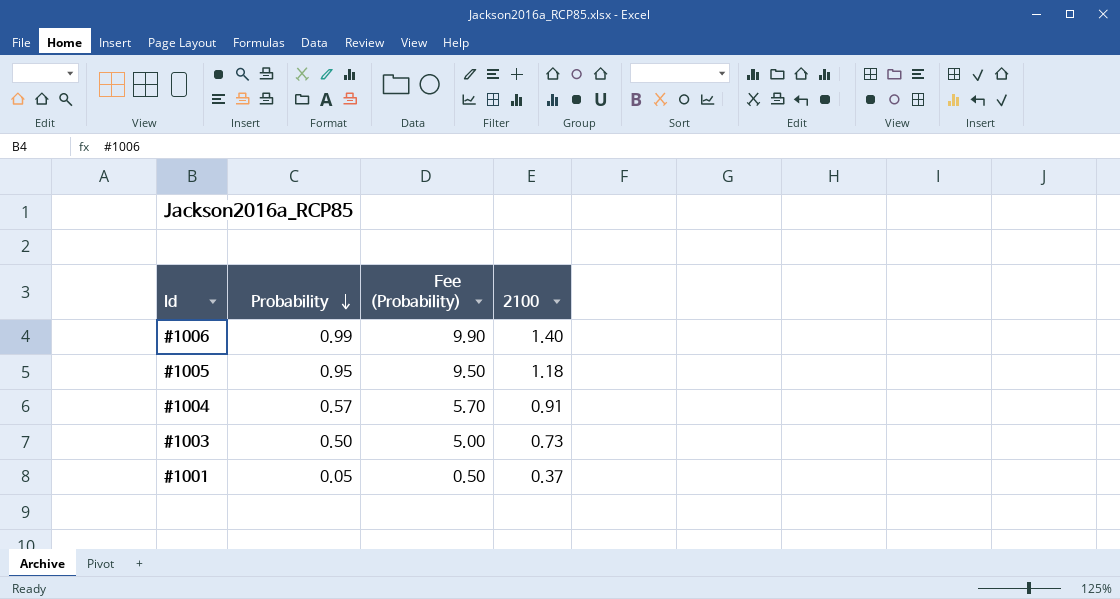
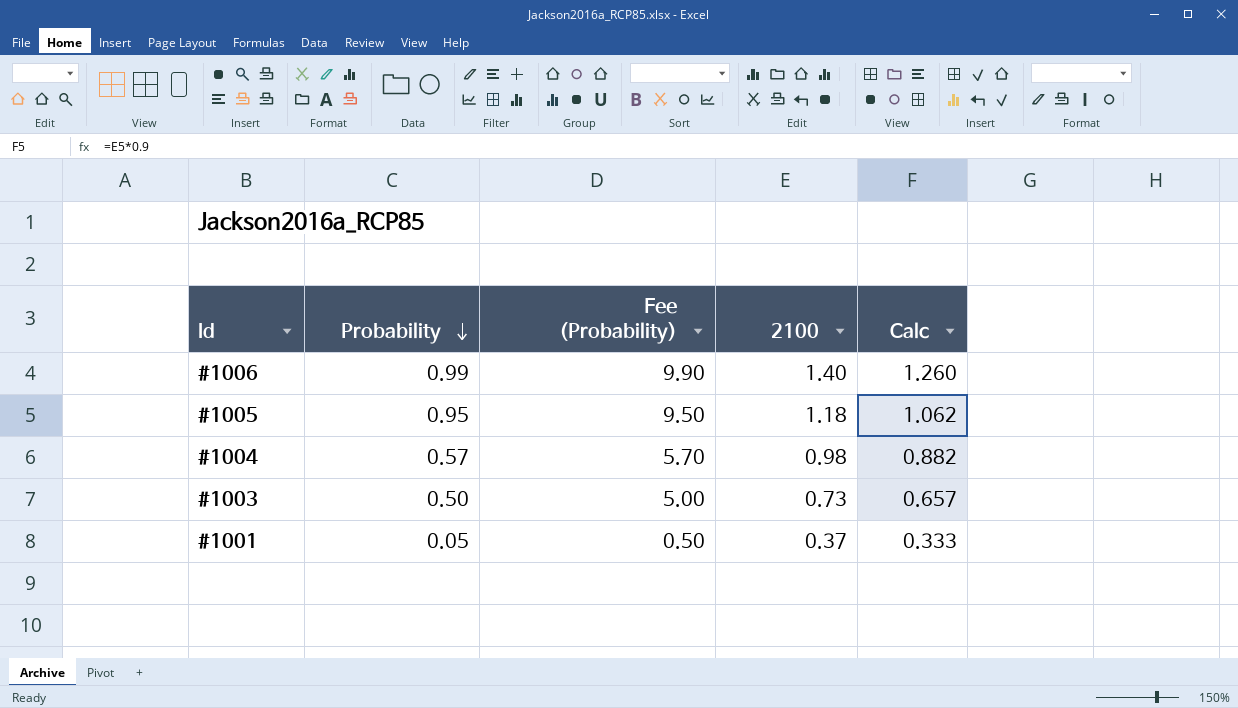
column Calc | formula: none -> [2100] * 0.9
#1004 | 2100: 0.91 -> 0.98

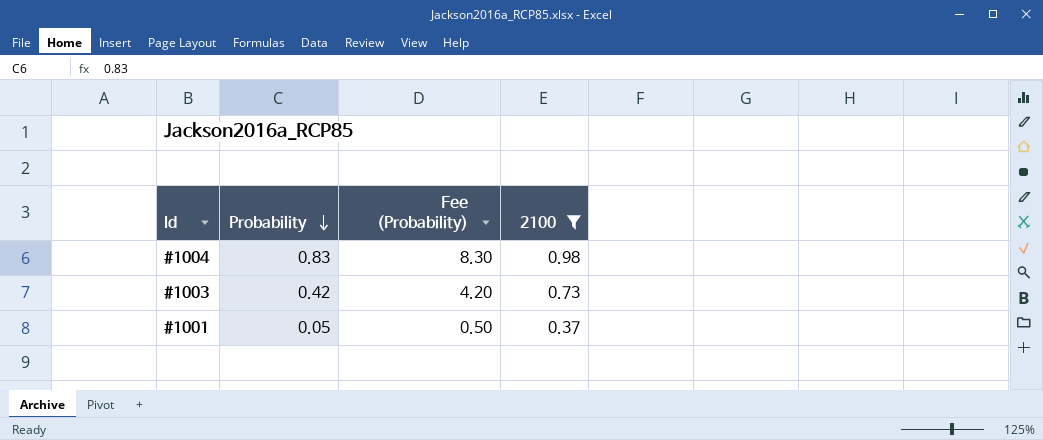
filter: none -> 2100 <= 0.98
column Calc | formula: [2100] * 0.9 -> none
#1004 | Probability: 0.57 -> 0.83
#1004 | Fee (Probability): 5.70 -> 8.30
#1003 | Probability: 0.50 -> 0.42
#1003 | Fee (Probability): 5.00 -> 4.20

